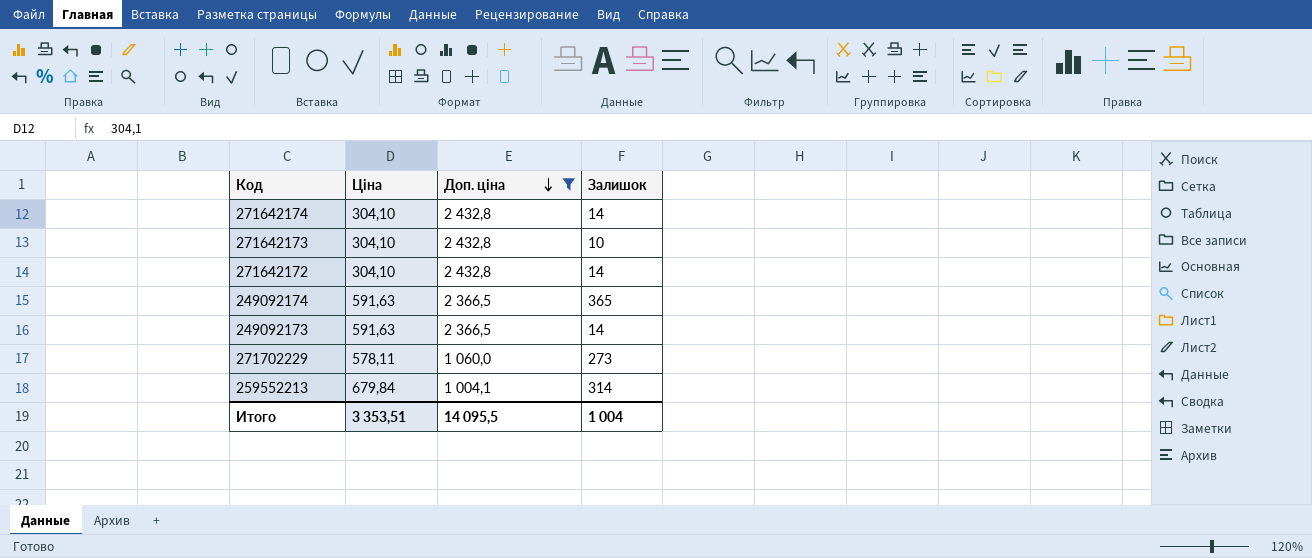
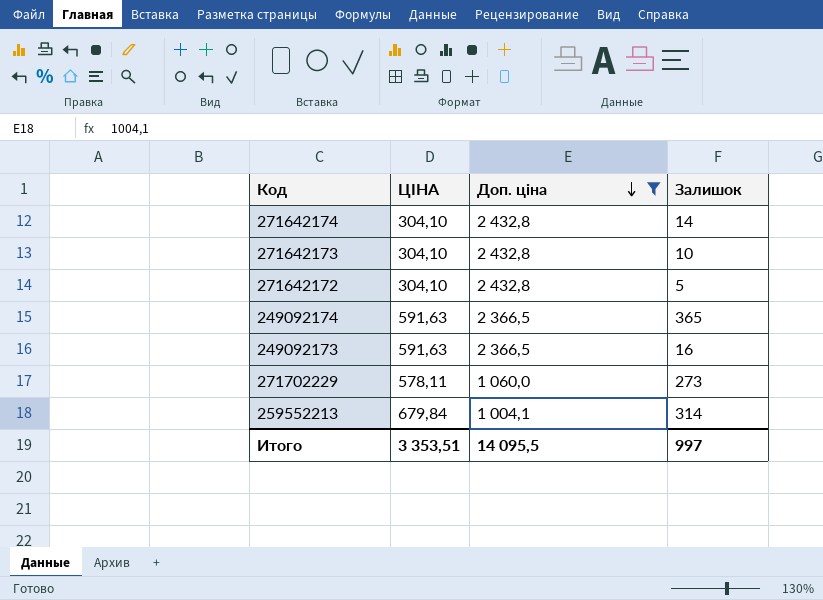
column name: Ціна -> ЦІНА
271642172 | Залишок: 14 -> 5
249092173 | Залишок: 14 -> 16
Итого | Залишок: 1 004 -> 997

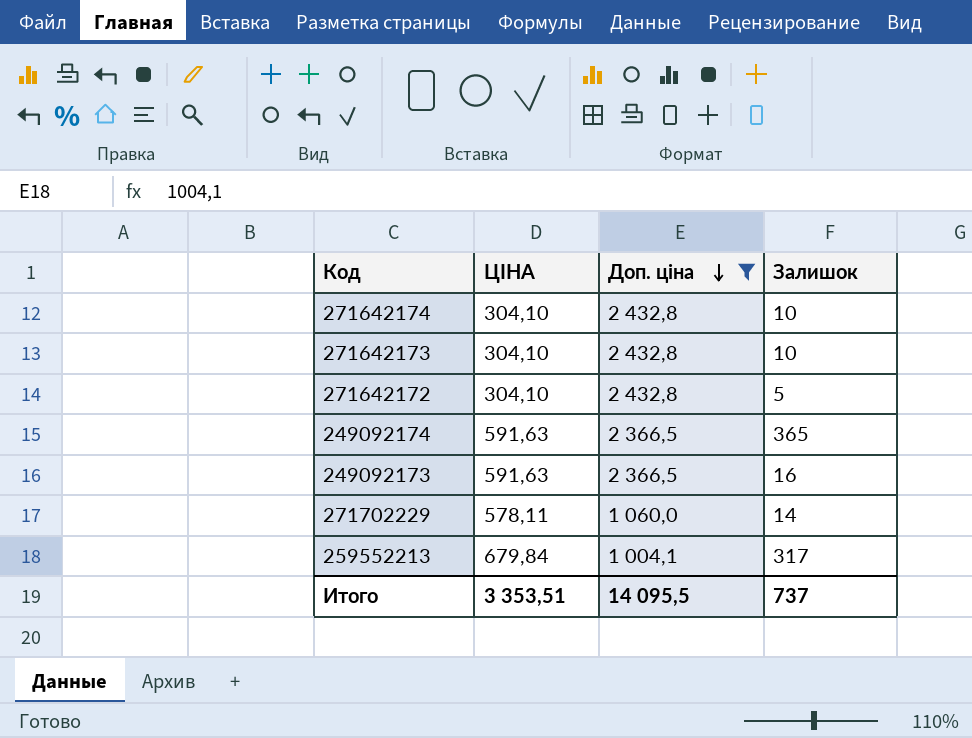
271642174 | Залишок: 14 -> 10
271702229 | Залишок: 273 -> 14
259552213 | Залишок: 314 -> 317
Итого | Залишок: 997 -> 737

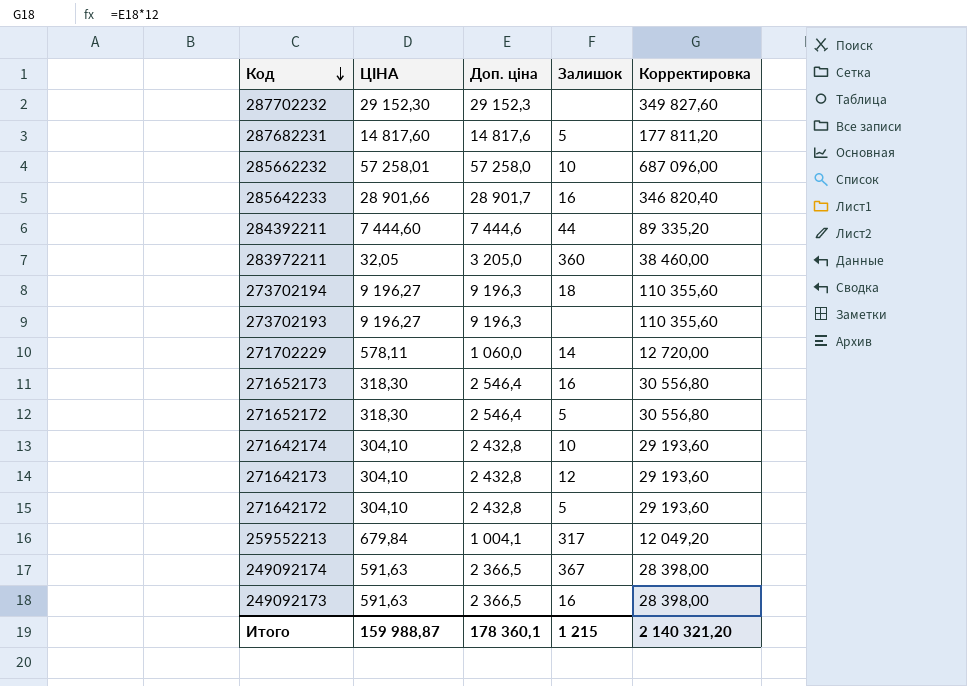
filter: Доп. ціна <= 2 432,8 -> none
row order: Доп. ціна descending -> Код descending
column Корректировка | formula: none -> [Доп. ціна] * 12
271642173 | Залишок: 10 -> 12
249092174 | Залишок: 365 -> 367
Итого | ЦІНА: 3 353,51 -> 159 988,87
Итого | Доп. ціна: 14 095,5 -> 178 360,1
Итого | Залишок: 737 -> 1 215

